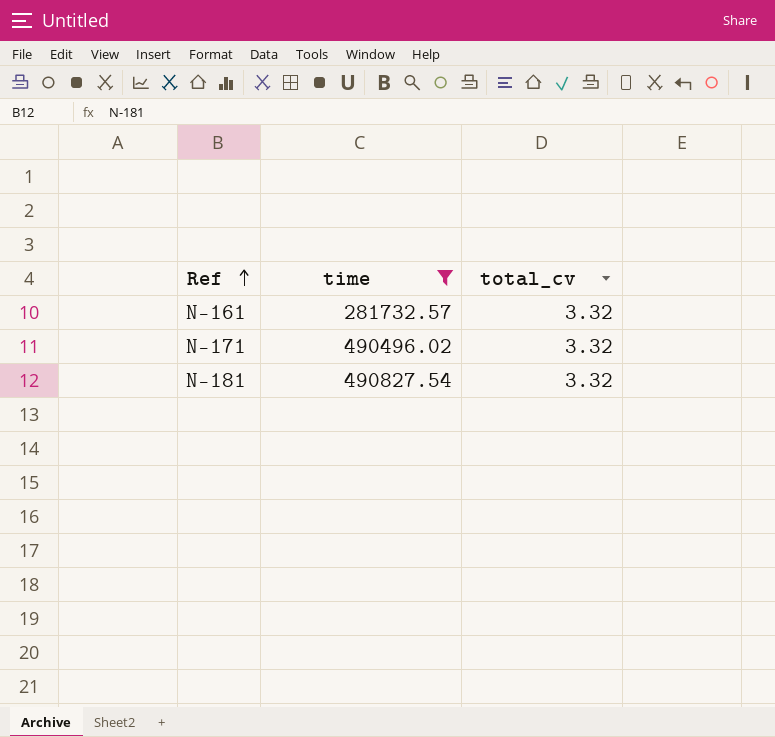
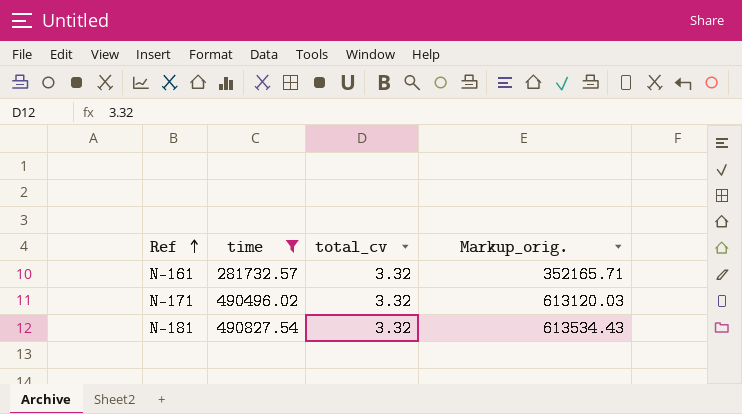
column Markup_orig. | formula: none -> [time] * 1.25

